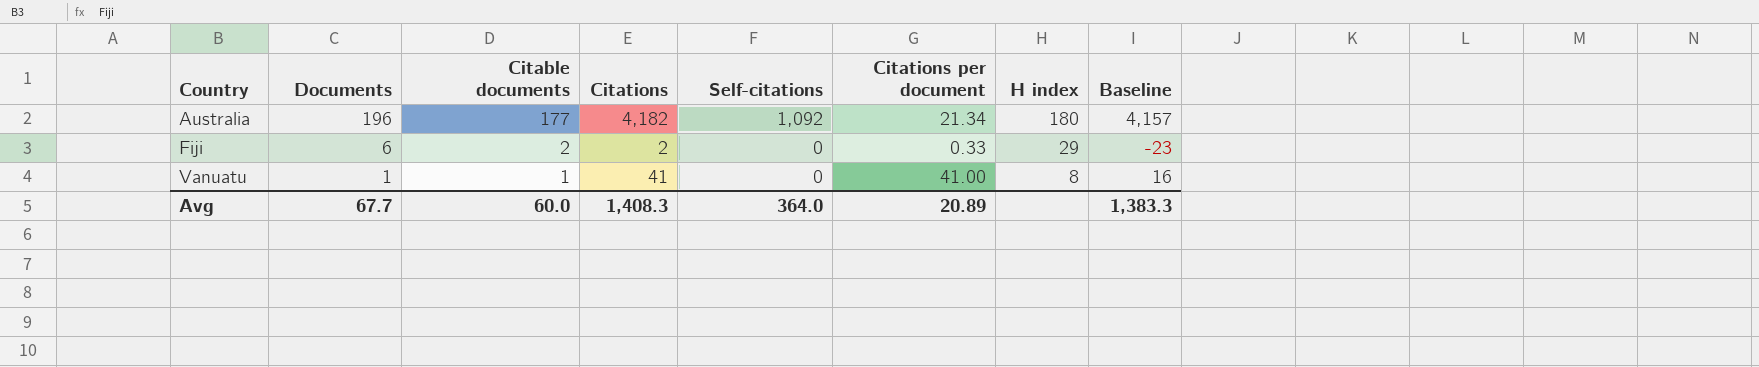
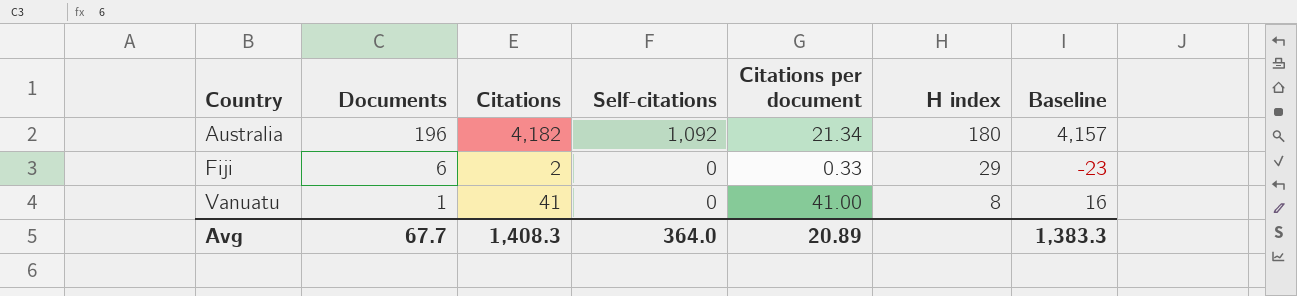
column Citable documents | position: 3 -> none

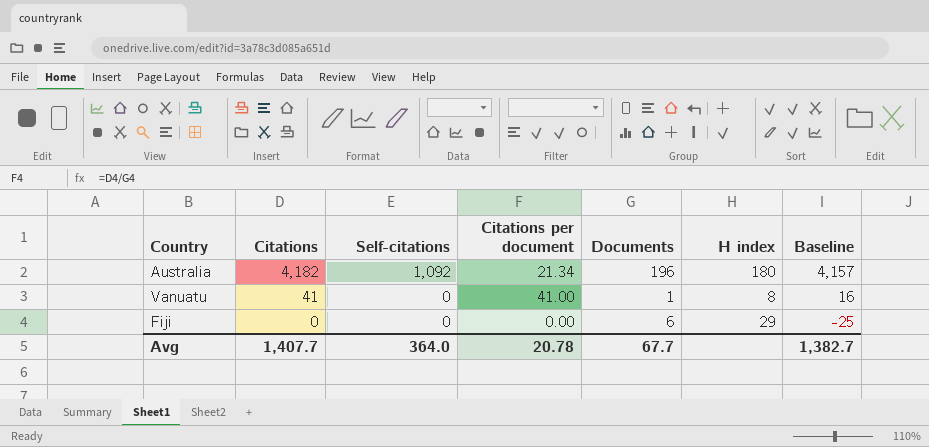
row order: Country ascending -> Citations descending
column Documents | position: 2 -> 5
Fiji | Citations: 2 -> 0
Fiji | Citations per document: 0.33 -> 0.00
Fiji | Baseline: -23 -> -25
Avg | Citations: 1,408.3 -> 1,407.7
Avg | Citations per document: 20.89 -> 20.78
Avg | Baseline: 1,383.3 -> 1,382.7

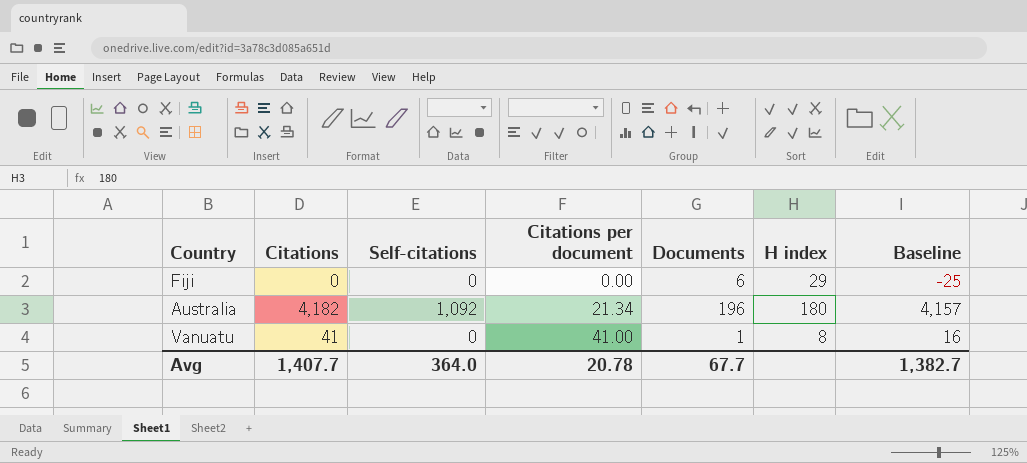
row order: Citations descending -> Citations per document ascending

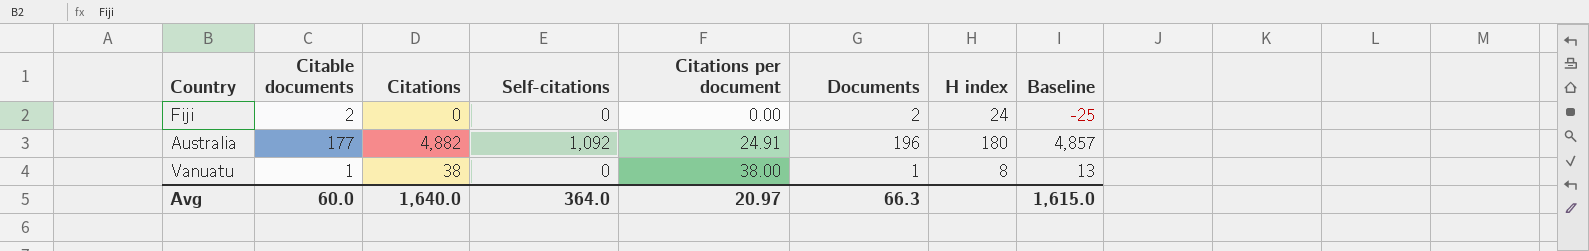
column Citable documents | position: none -> 2
Fiji | Documents: 6 -> 2
Fiji | H index: 29 -> 24
Australia | Citations: 4,182 -> 4,882
Australia | Citations per document: 21.34 -> 24.91
Australia | Baseline: 4,157 -> 4,857
Vanuatu | Citations: 41 -> 38
Vanuatu | Citations per document: 41.00 -> 38.00
Vanuatu | Baseline: 16 -> 13
Avg | Citations: 1,407.7 -> 1,640.0
Avg | Citations per document: 20.78 -> 20.97
Avg | Documents: 67.7 -> 66.3
Avg | Baseline: 1,382.7 -> 1,615.0

